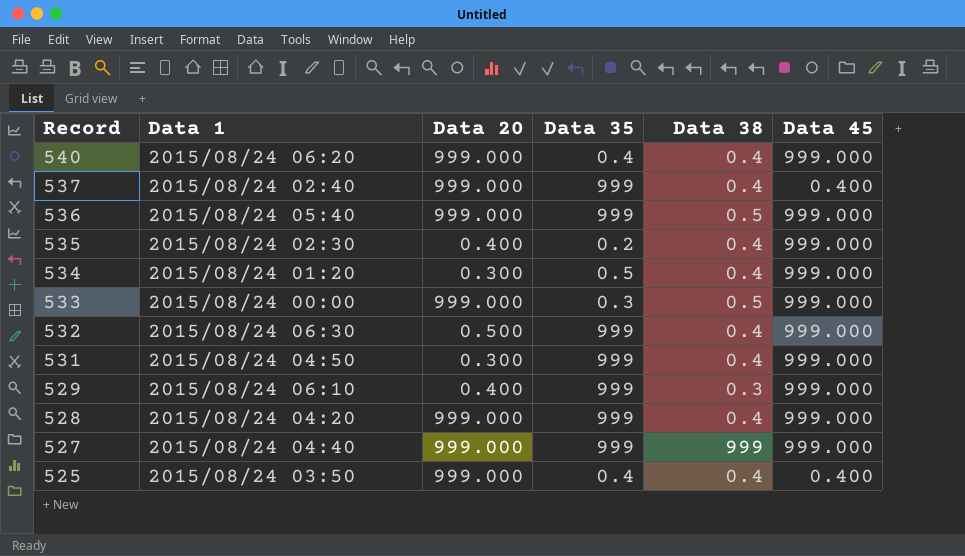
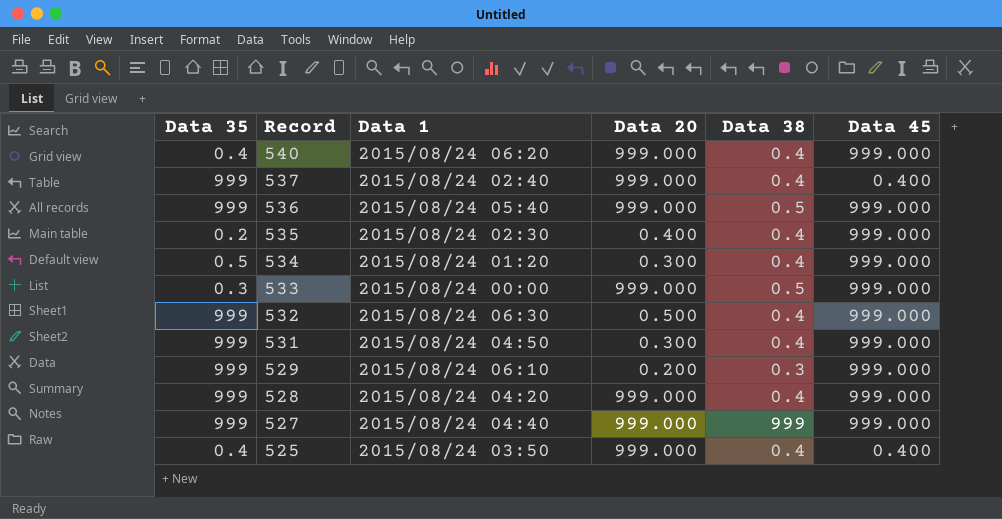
column Data 35 | position: 4 -> 1
529 | Data 20: 0.400 -> 0.200

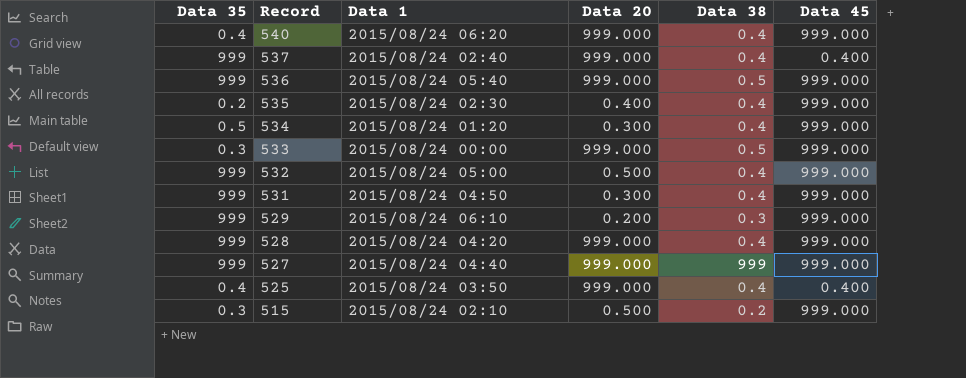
532 | Data 1: 2015/08/24 06:30 -> 2015/08/24 05:00
row 515: none -> 0.3 | 2015/08/24 02:10 | 0.500 | 0.2 | 999.000

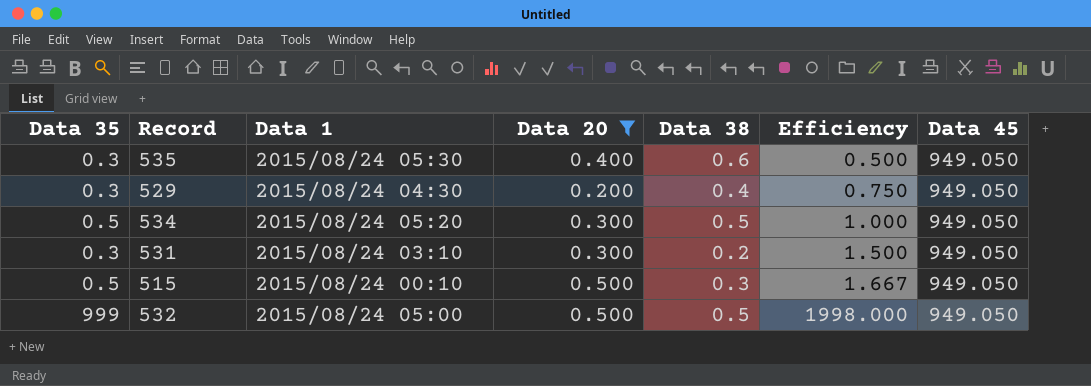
filter: none -> Data 20 != 999.000
row order: Record descending -> Efficiency ascending
column Efficiency | formula: none -> [Data 35] / [Data 38]
535 | Data 35: 0.2 -> 0.3
535 | Data 1: 2015/08/24 02:30 -> 2015/08/24 05:30
535 | Data 38: 0.4 -> 0.6
535 | Data 45: 999.000 -> 949.050
529 | Data 35: 999 -> 0.3
529 | Data 1: 2015/08/24 06:10 -> 2015/08/24 04:30
529 | Data 38: 0.3 -> 0.4
529 | Data 45: 999.000 -> 949.050
534 | Data 1: 2015/08/24 01:20 -> 2015/08/24 05:20
534 | Data 38: 0.4 -> 0.5
534 | Data 45: 999.000 -> 949.050
531 | Data 35: 999 -> 0.3
531 | Data 1: 2015/08/24 04:50 -> 2015/08/24 03:10
531 | Data 38: 0.4 -> 0.2
531 | Data 45: 999.000 -> 949.050
515 | Data 35: 0.3 -> 0.5
515 | Data 1: 2015/08/24 02:10 -> 2015/08/24 00:10
515 | Data 38: 0.2 -> 0.3
515 | Data 45: 999.000 -> 949.050
532 | Data 38: 0.4 -> 0.5
532 | Data 45: 999.000 -> 949.050

